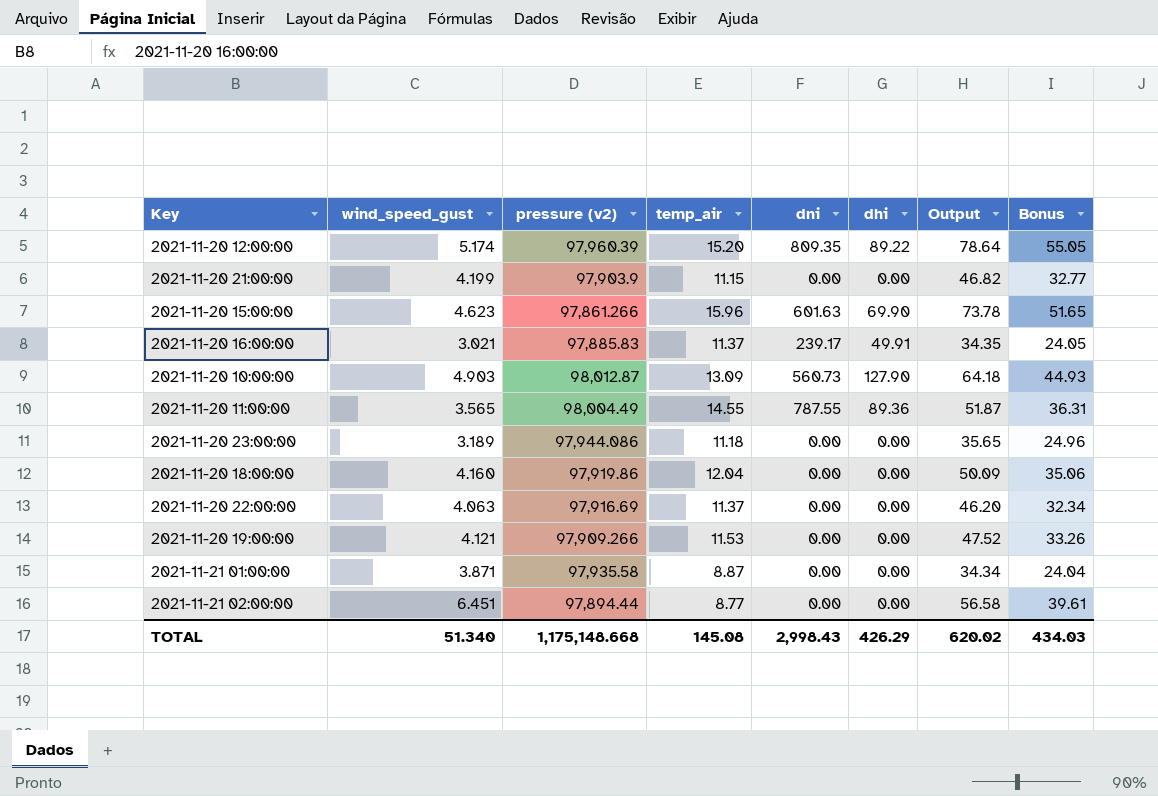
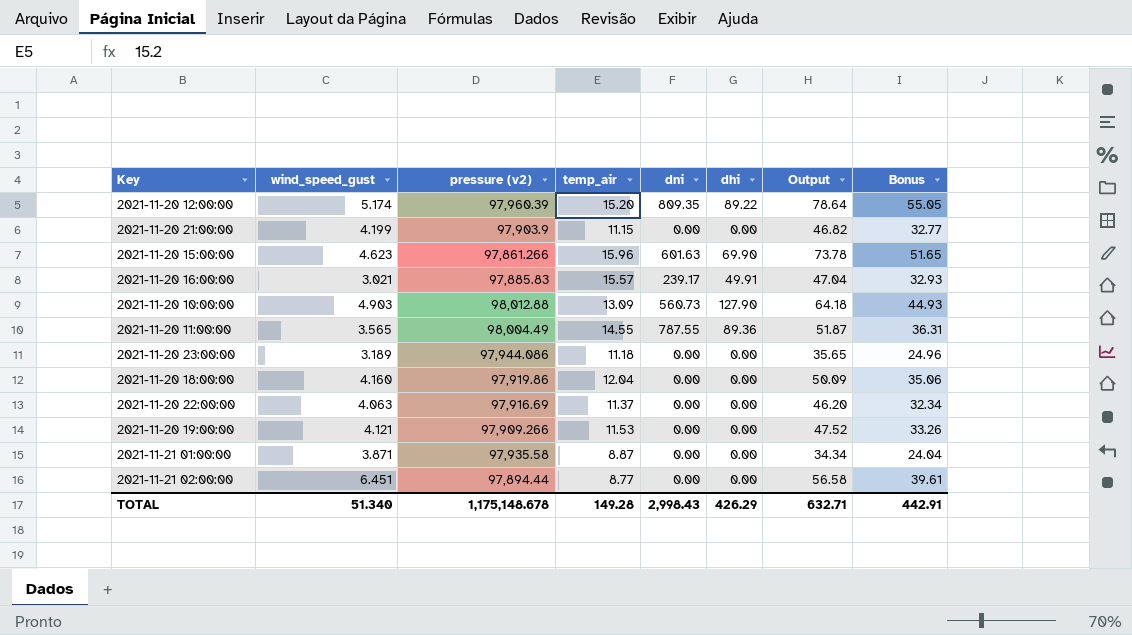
2021-11-20 16:00:00 | temp_air: 11.37 -> 15.57
2021-11-20 16:00:00 | Output: 34.35 -> 47.04
2021-11-20 16:00:00 | Bonus: 24.05 -> 32.93
2021-11-20 10:00:00 | pressure (v2): 98,012.87 -> 98,012.88
TOTAL | pressure (v2): 1,175,148.668 -> 1,175,148.678
TOTAL | temp_air: 145.08 -> 149.28
TOTAL | Output: 620.02 -> 632.71
TOTAL | Bonus: 434.03 -> 442.91

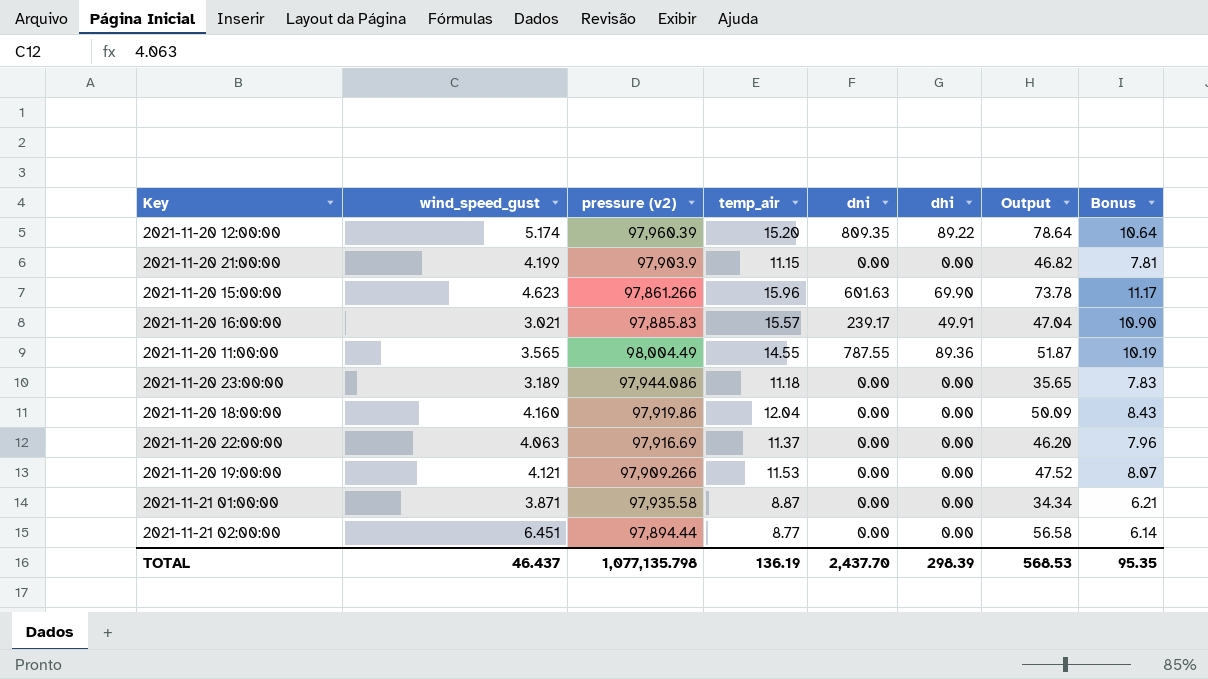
column Bonus | formula: [Output] * 0.7 -> [temp_air] * 0.7
row 2021-11-20 10:00:00: 4.903 | 98,012.88 | 13.09 | 560.73 | 127.90 | 64.18 | 44.93 -> none
TOTAL | wind_speed_gust: 51.340 -> 46.437
TOTAL | pressure (v2): 1,175,148.678 -> 1,077,135.798
TOTAL | temp_air: 149.28 -> 136.19
TOTAL | dni: 2,998.43 -> 2,437.70
TOTAL | dhi: 426.29 -> 298.39
TOTAL | Output: 632.71 -> 568.53
TOTAL | Bonus: 442.91 -> 95.35

